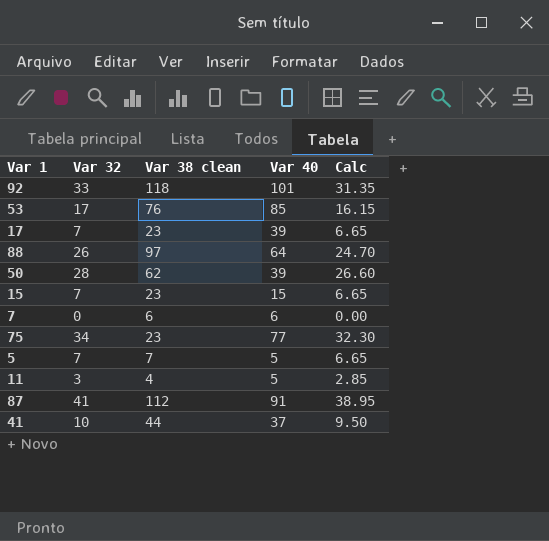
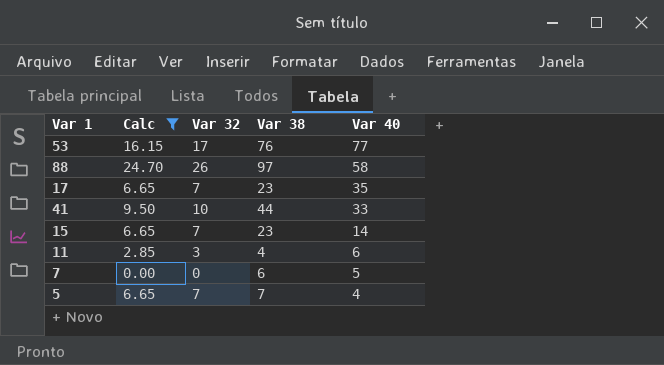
filter: none -> Calc <= 24.70
row order: none -> Var 40 descending
column Calc | position: 5 -> 2
column name: Var 38 clean -> Var 38
53 | Var 40: 85 -> 77
88 | Var 40: 64 -> 58
17 | Var 40: 39 -> 35
41 | Var 40: 37 -> 33
15 | Var 40: 15 -> 14
11 | Var 40: 5 -> 6
7 | Var 40: 6 -> 5
5 | Var 40: 5 -> 4

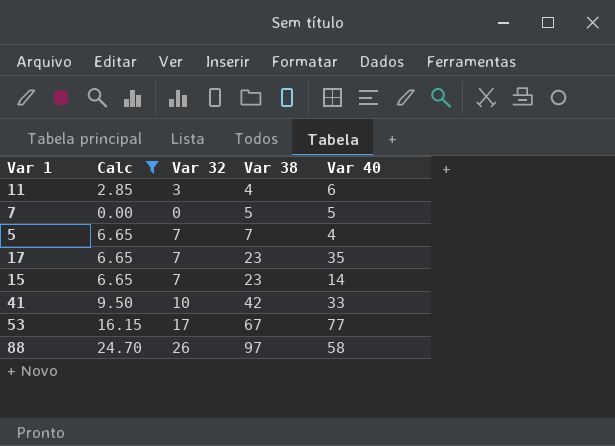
row order: Var 40 descending -> Var 38 ascending
7 | Var 38: 6 -> 5
41 | Var 38: 44 -> 42
53 | Var 38: 76 -> 67

